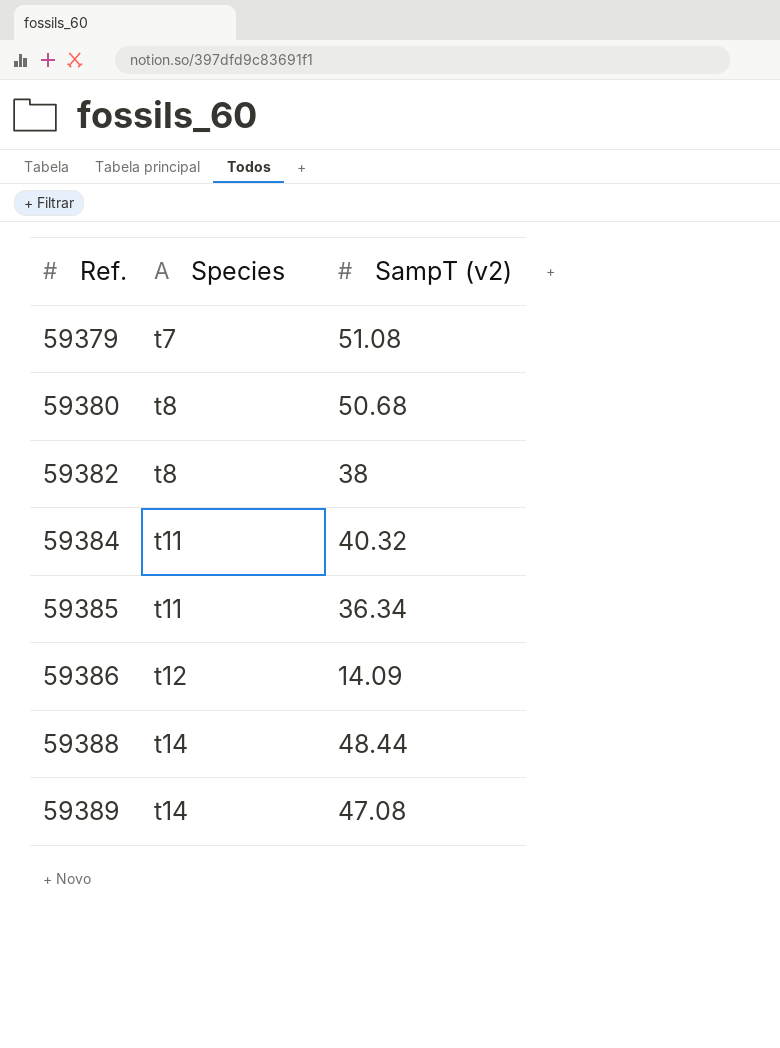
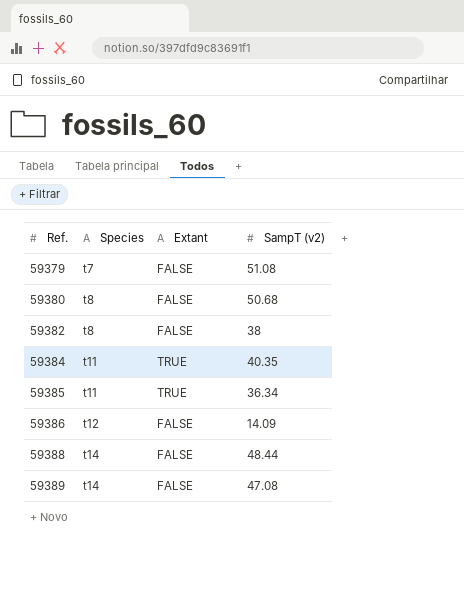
column Extant | position: none -> 3
59384 | SampT (v2): 40.32 -> 40.35

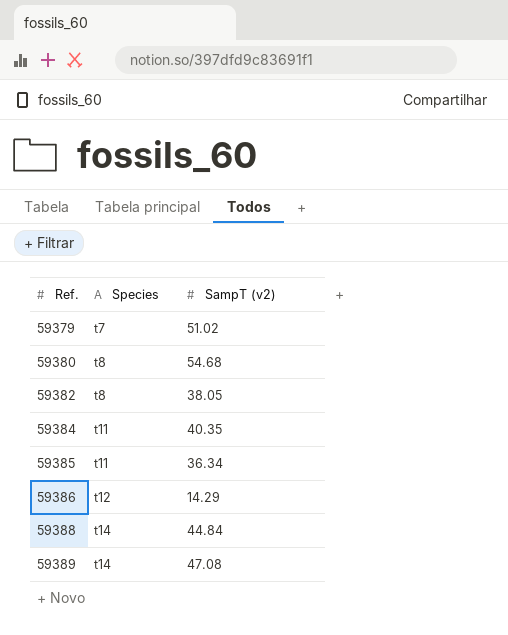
column Extant | position: 3 -> none
59379 | SampT (v2): 51.08 -> 51.02
59380 | SampT (v2): 50.68 -> 54.68
59382 | SampT (v2): 38 -> 38.05
59386 | SampT (v2): 14.09 -> 14.29
59388 | SampT (v2): 48.44 -> 44.84

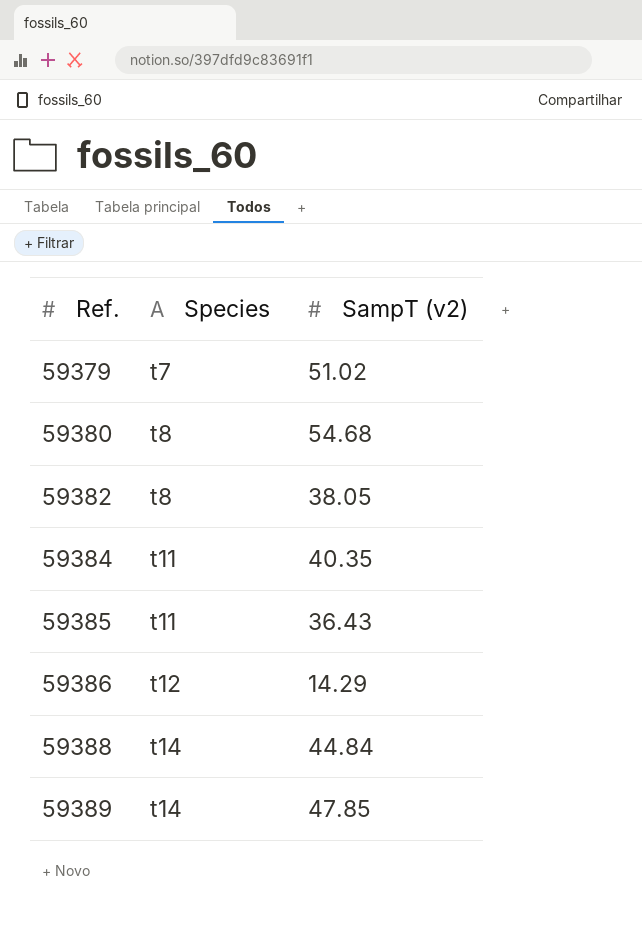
59385 | SampT (v2): 36.34 -> 36.43
59389 | SampT (v2): 47.08 -> 47.85

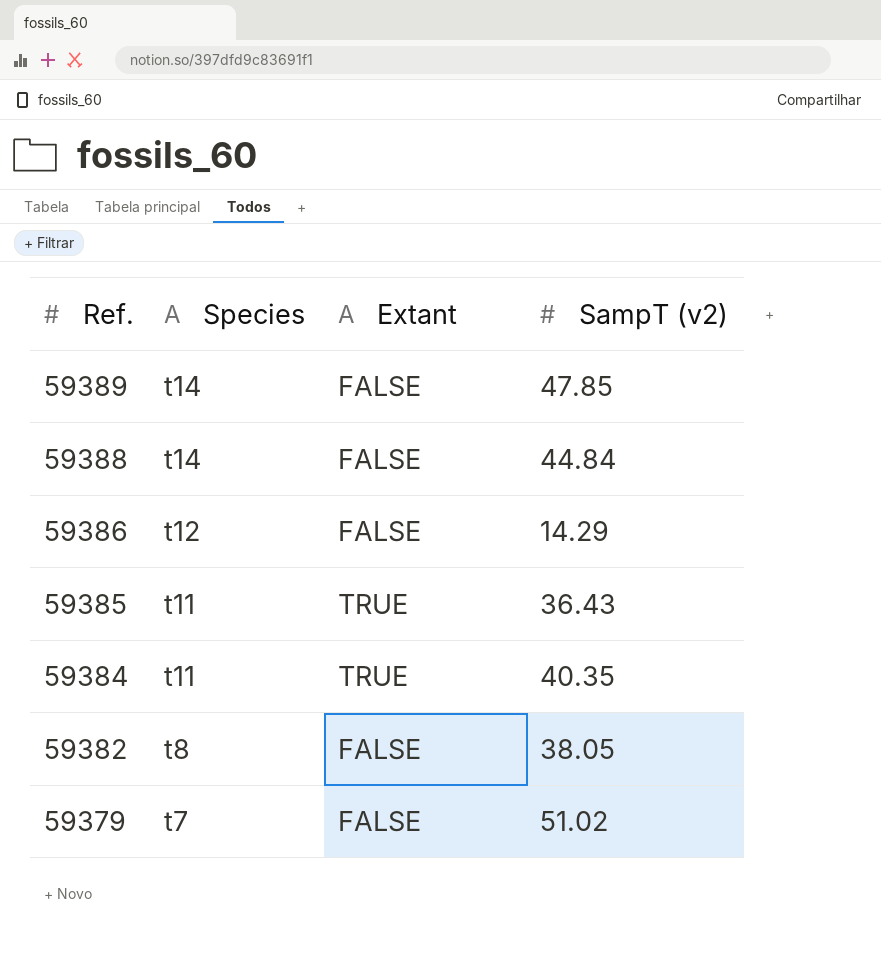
row order: Ref. ascending -> Ref. descending
column Extant | position: none -> 3
row 59380: t8 | 54.68 -> none

